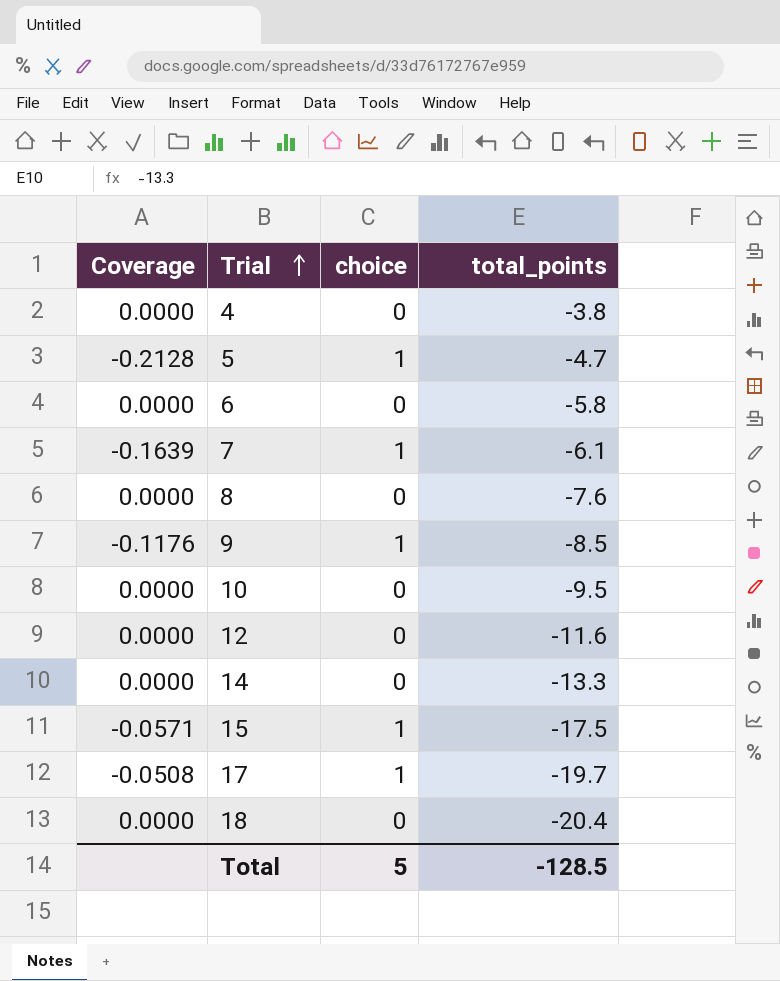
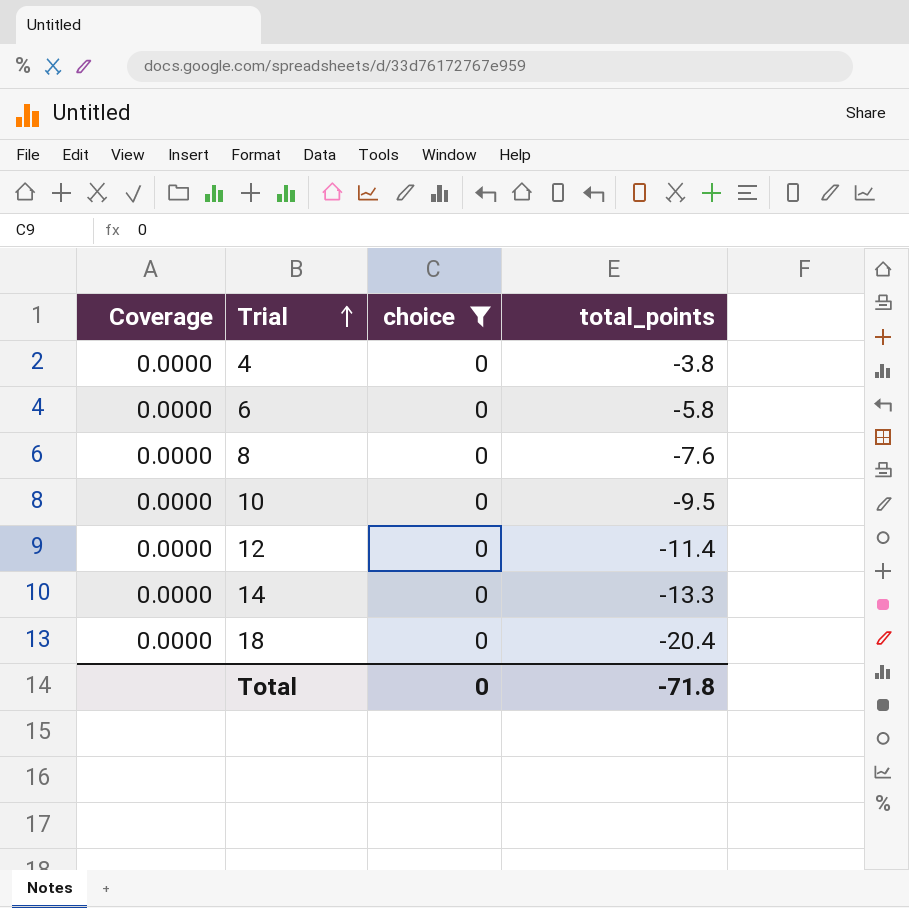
filter: none -> choice = 0
12 | total_points: -11.6 -> -11.4
Total | choice: 5 -> 0
Total | total_points: -128.5 -> -71.8

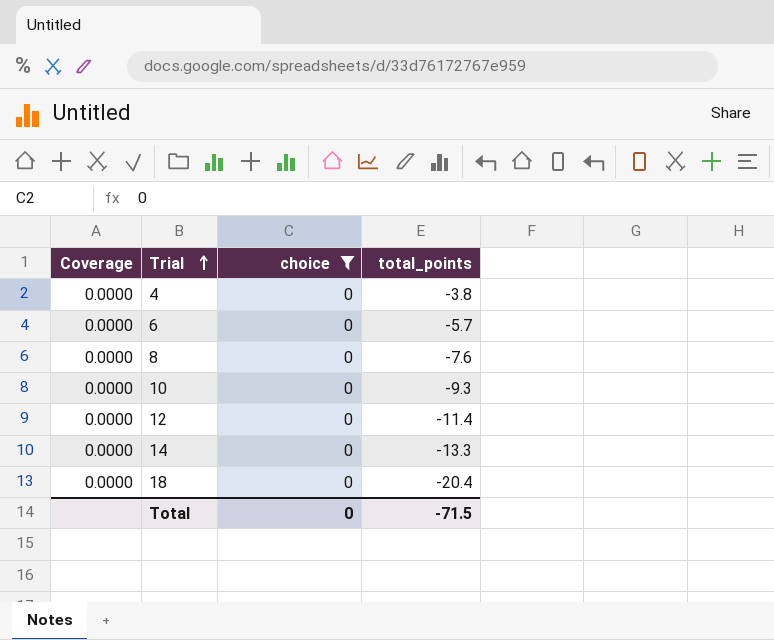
6 | total_points: -5.8 -> -5.7
10 | total_points: -9.5 -> -9.3
Total | total_points: -71.8 -> -71.5

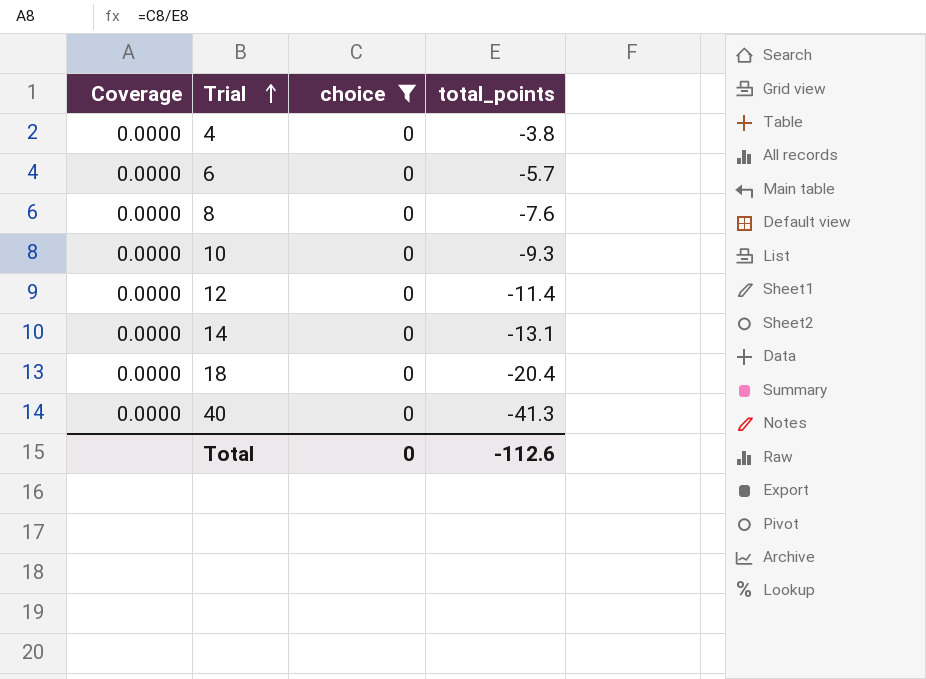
14 | total_points: -13.3 -> -13.1
row 40: none -> 0.0000 | 0 | -41.3
Total | total_points: -71.5 -> -112.6

